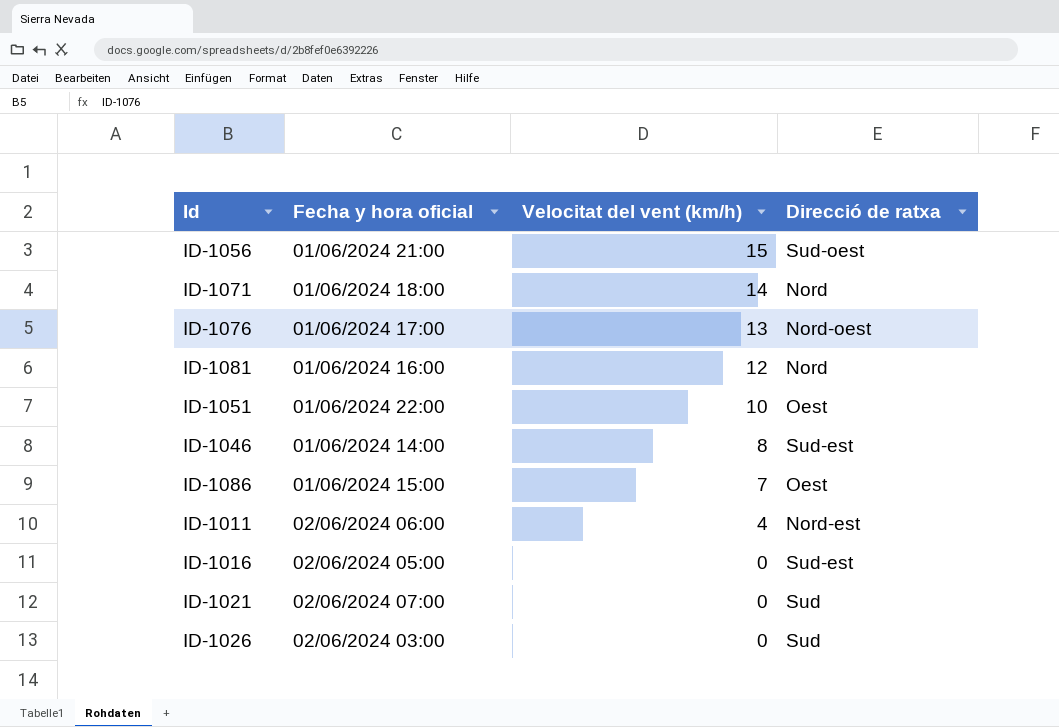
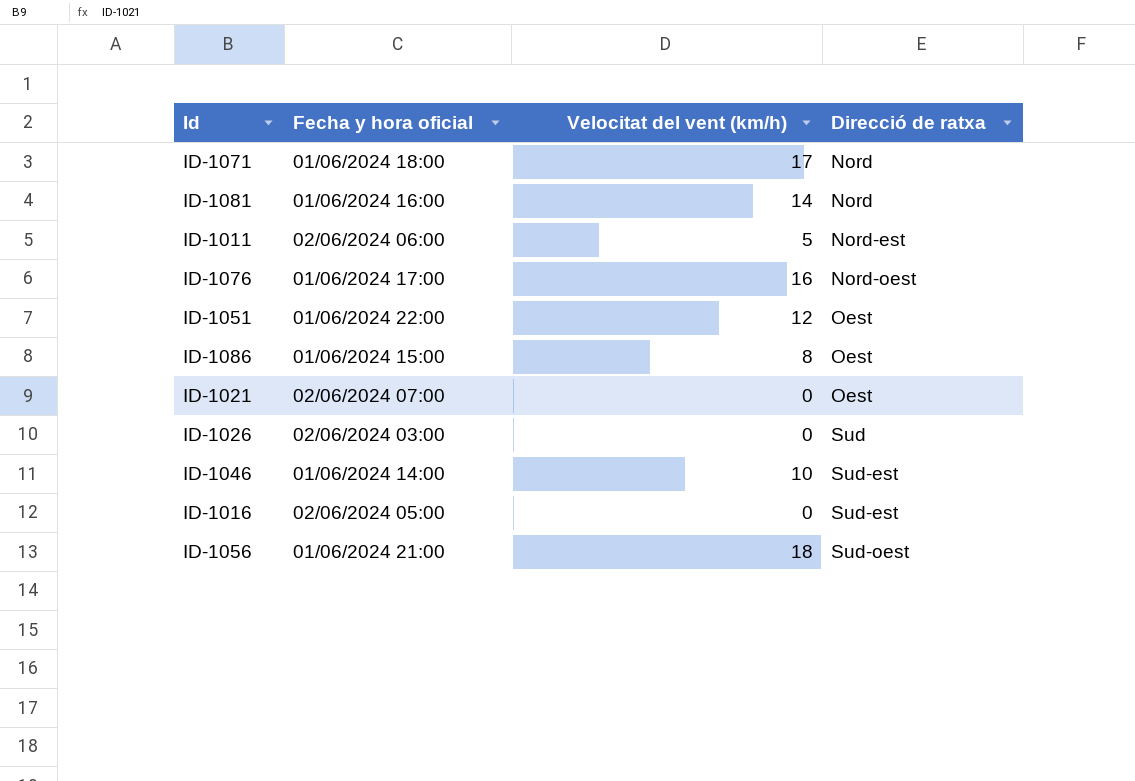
row order: Velocitat del vent (km/h) descending -> Direcció de ratxa ascending
ID-1071 | Velocitat del vent (km/h): 14 -> 17
ID-1081 | Velocitat del vent (km/h): 12 -> 14
ID-1011 | Velocitat del vent (km/h): 4 -> 5
ID-1076 | Velocitat del vent (km/h): 13 -> 16
ID-1051 | Velocitat del vent (km/h): 10 -> 12
ID-1086 | Velocitat del vent (km/h): 7 -> 8
ID-1021 | Direcció de ratxa: Sud -> Oest
ID-1046 | Velocitat del vent (km/h): 8 -> 10
ID-1056 | Velocitat del vent (km/h): 15 -> 18

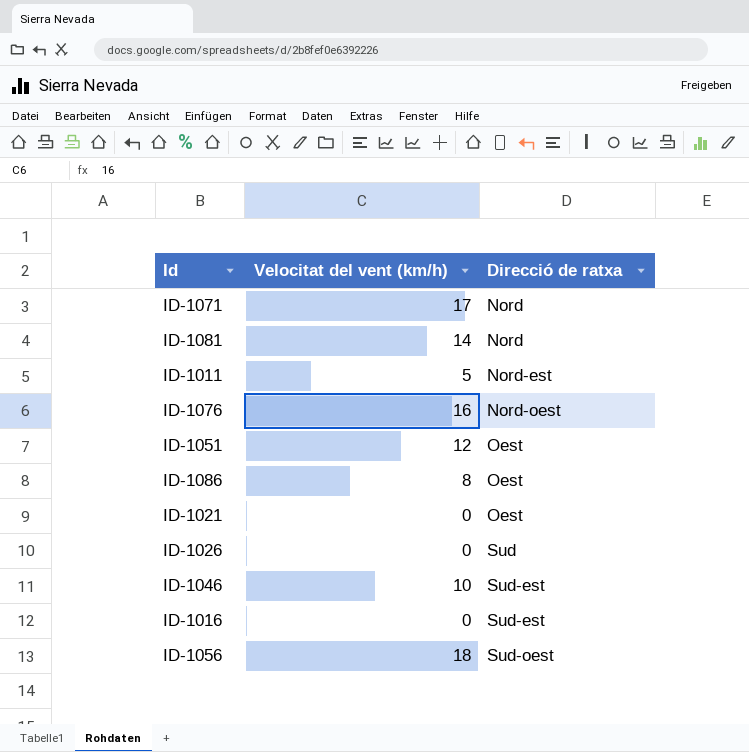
column Fecha y hora oficial | position: 2 -> none

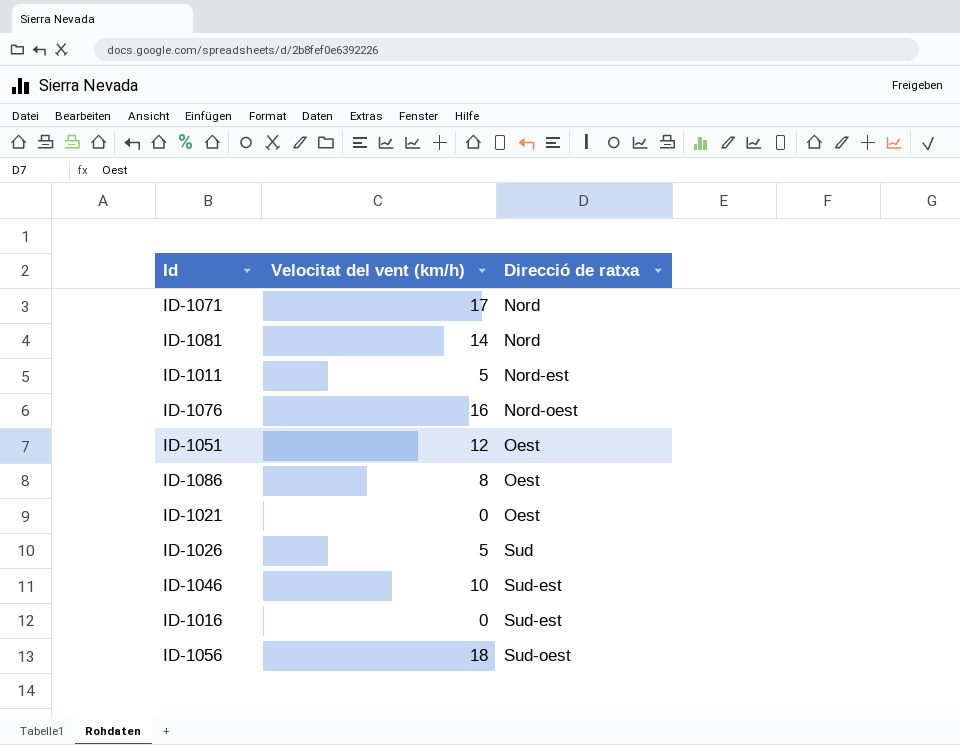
ID-1026 | Velocitat del vent (km/h): 0 -> 5

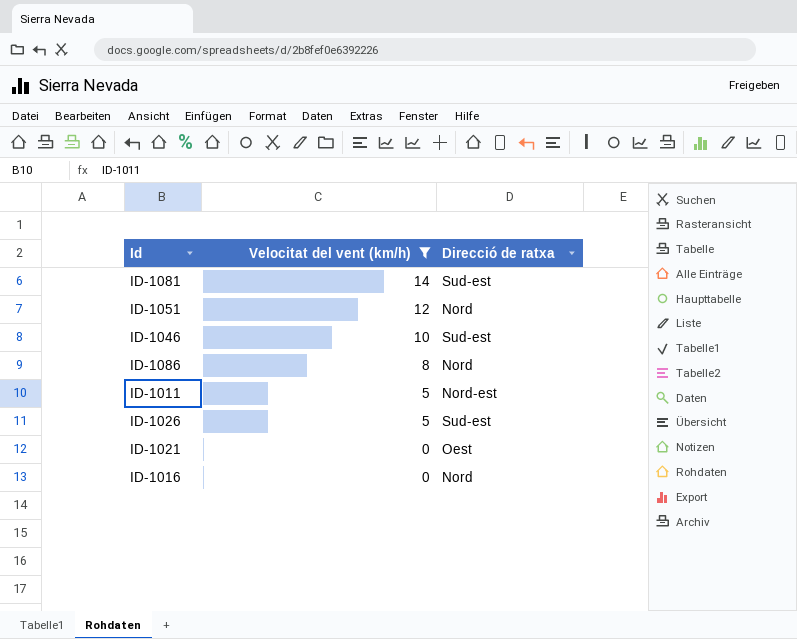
filter: none -> Velocitat del vent (km/h) <= 14
row order: Direcció de ratxa ascending -> Velocitat del vent (km/h) descending
ID-1081 | Direcció de ratxa: Nord -> Sud-est
ID-1051 | Direcció de ratxa: Oest -> Nord
ID-1086 | Direcció de ratxa: Oest -> Nord
ID-1026 | Direcció de ratxa: Sud -> Sud-est
ID-1016 | Direcció de ratxa: Sud-est -> Nord

